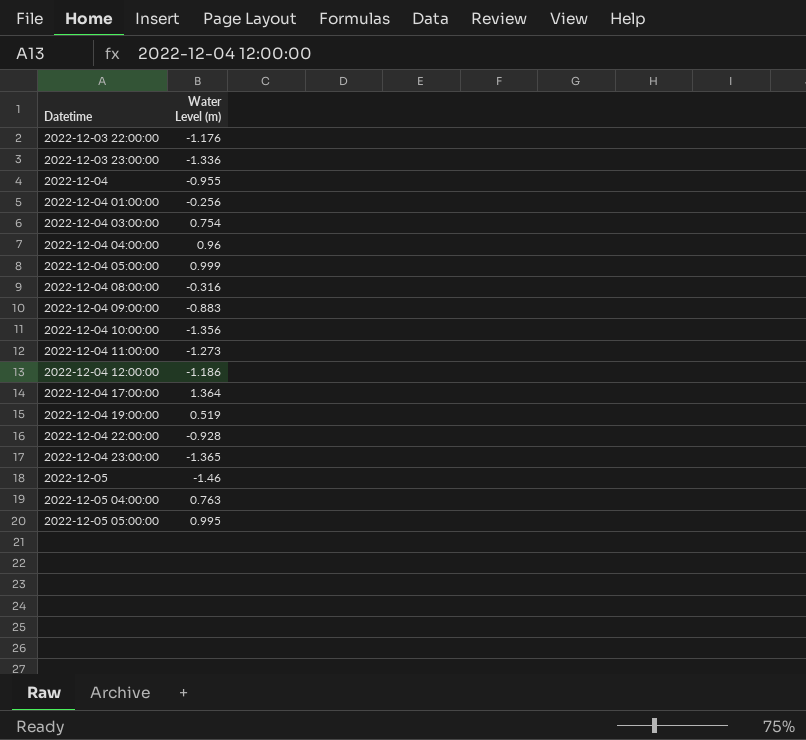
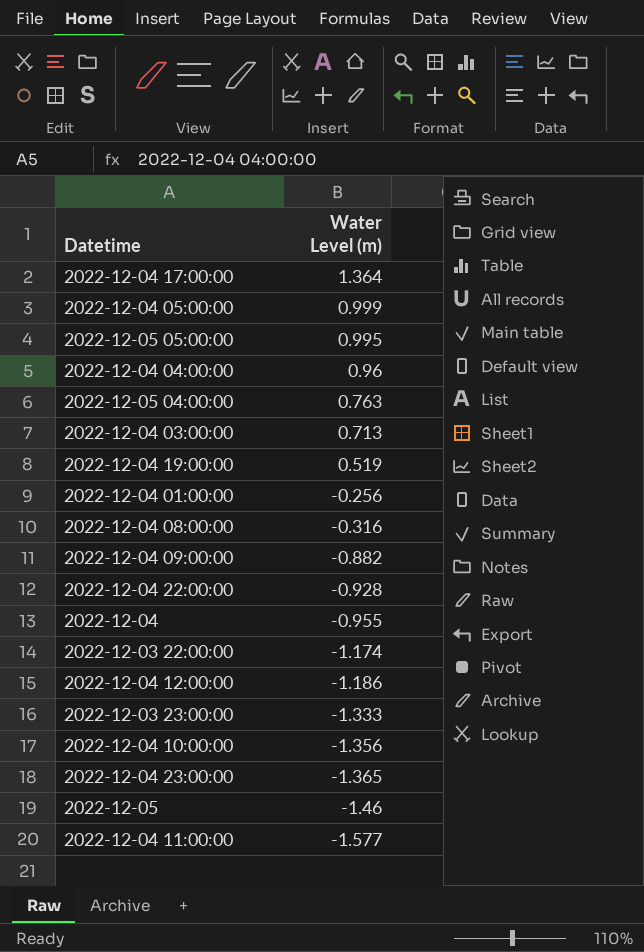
row order: Datetime ascending -> Water Level (m) descending
2022-12-04 03:00:00 | Water Level (m): 0.754 -> 0.713
2022-12-04 09:00:00 | Water Level (m): -0.883 -> -0.882
2022-12-03 22:00:00 | Water Level (m): -1.176 -> -1.174
2022-12-03 23:00:00 | Water Level (m): -1.336 -> -1.333
2022-12-04 11:00:00 | Water Level (m): -1.273 -> -1.577

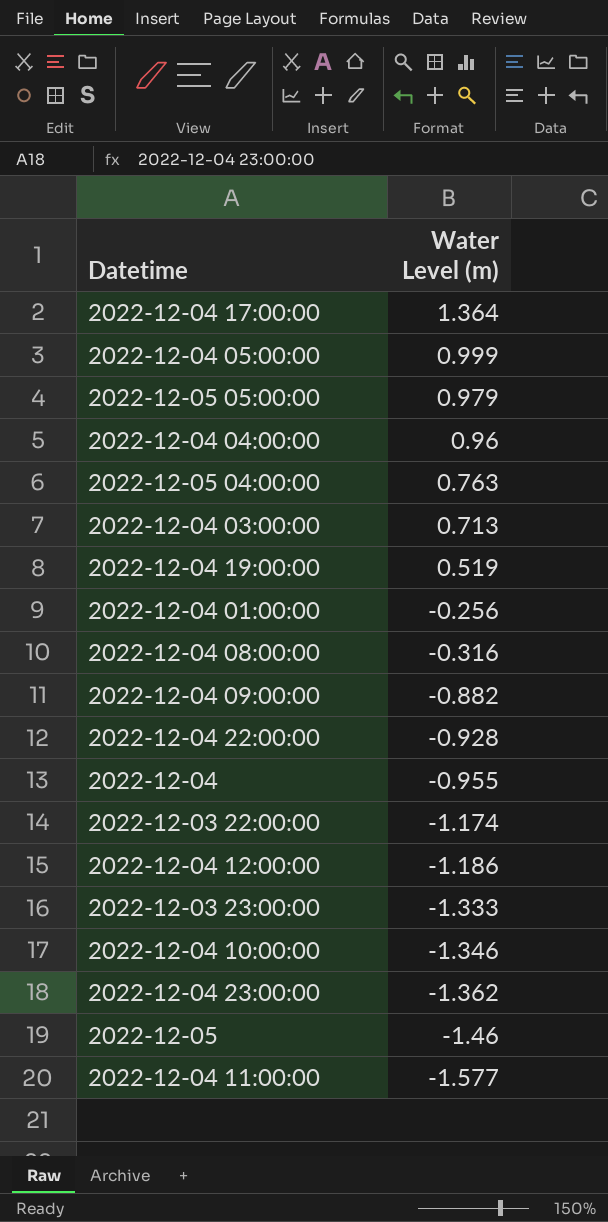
2022-12-05 05:00:00 | Water Level (m): 0.995 -> 0.979
2022-12-04 10:00:00 | Water Level (m): -1.356 -> -1.346
2022-12-04 23:00:00 | Water Level (m): -1.365 -> -1.362

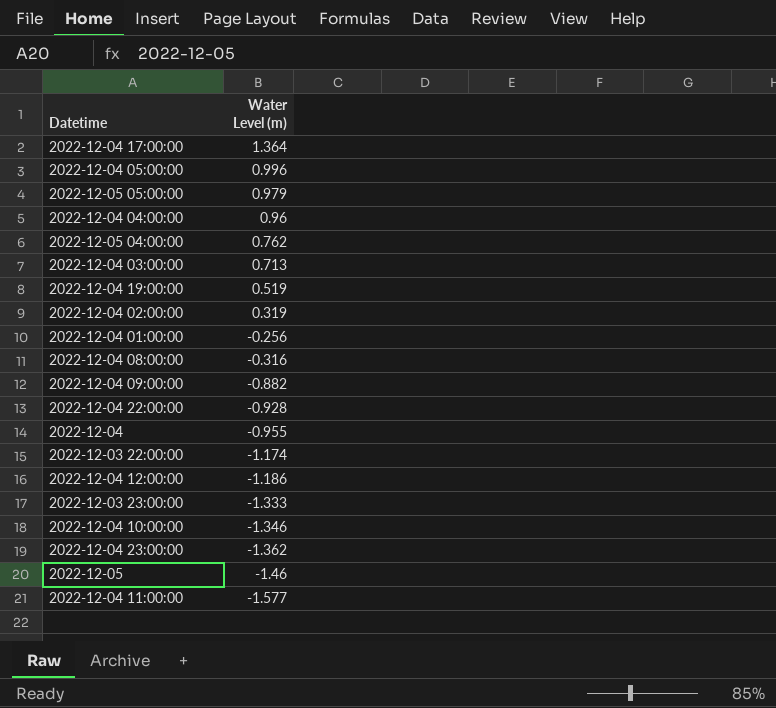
2022-12-04 05:00:00 | Water Level (m): 0.999 -> 0.996
2022-12-05 04:00:00 | Water Level (m): 0.763 -> 0.762
row 2022-12-04 02:00:00: none -> 0.319

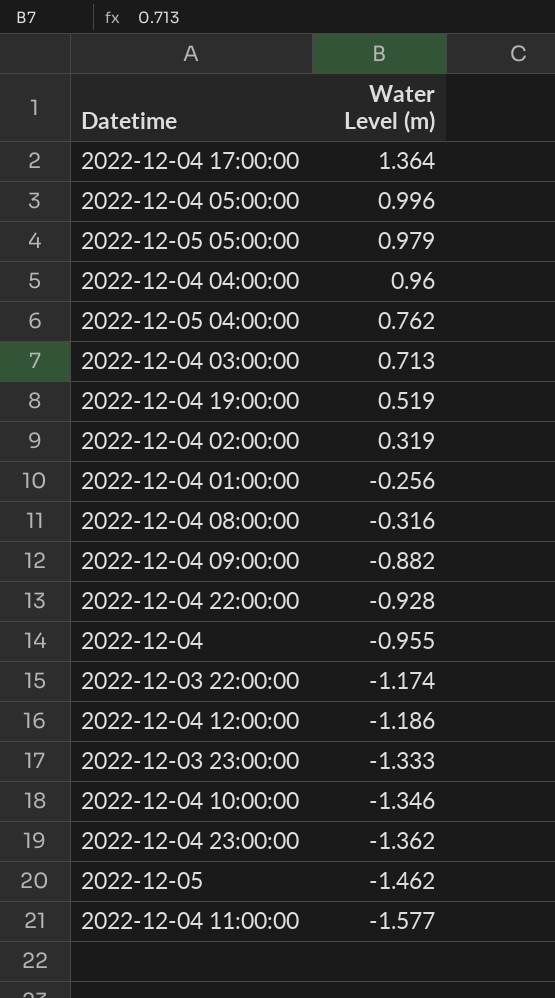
2022-12-05 | Water Level (m): -1.46 -> -1.462

